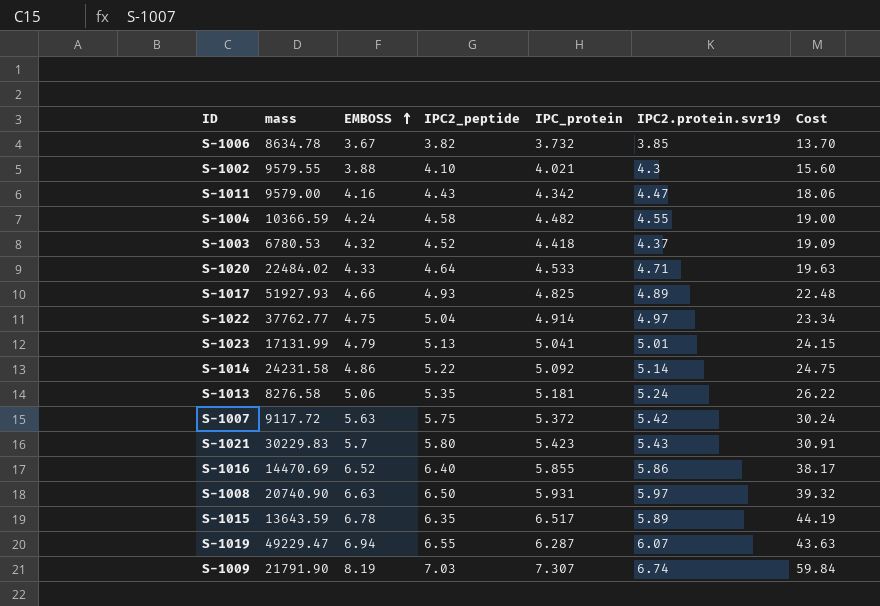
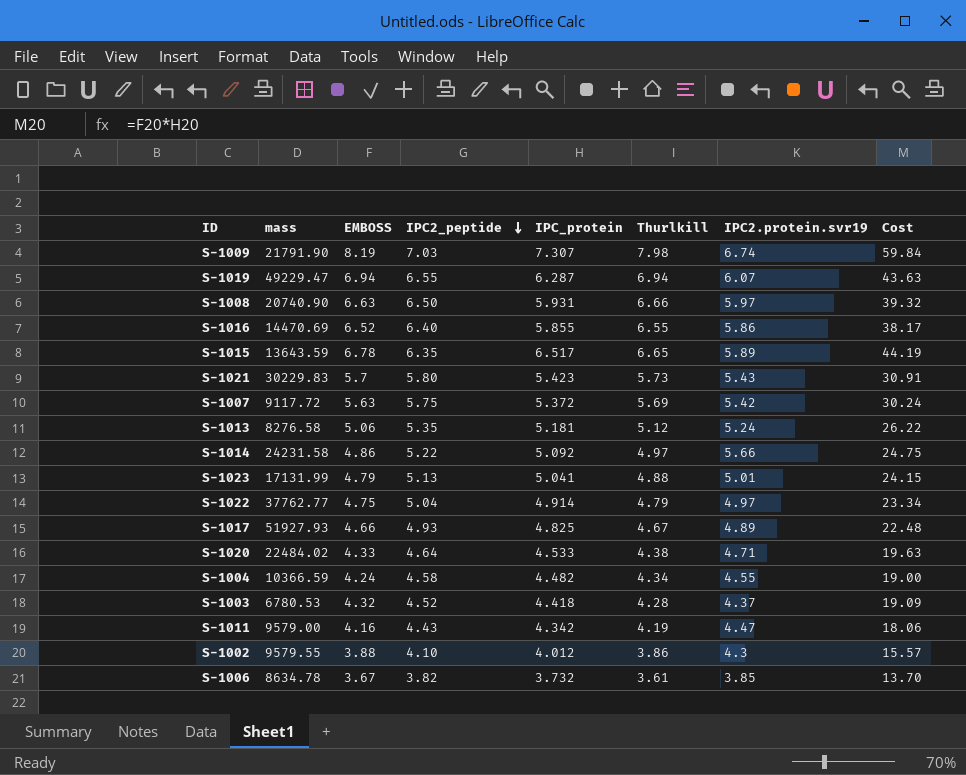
row order: EMBOSS ascending -> IPC2_peptide descending
column Thurlkill | position: none -> 6
S-1014 | IPC2.protein.svr19: 5.14 -> 5.66
S-1002 | IPC_protein: 4.021 -> 4.012
S-1002 | Cost: 15.60 -> 15.57

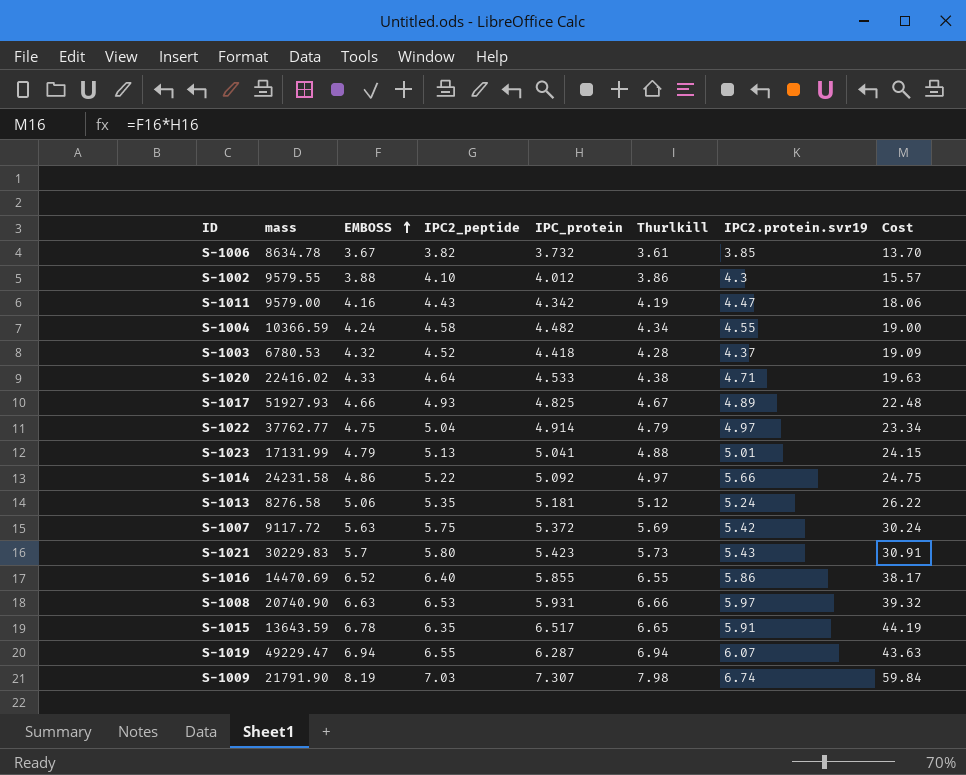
row order: IPC2_peptide descending -> EMBOSS ascending
S-1020 | mass: 22484.02 -> 22416.02
S-1008 | IPC2_peptide: 6.50 -> 6.53
S-1015 | IPC2.protein.svr19: 5.89 -> 5.91

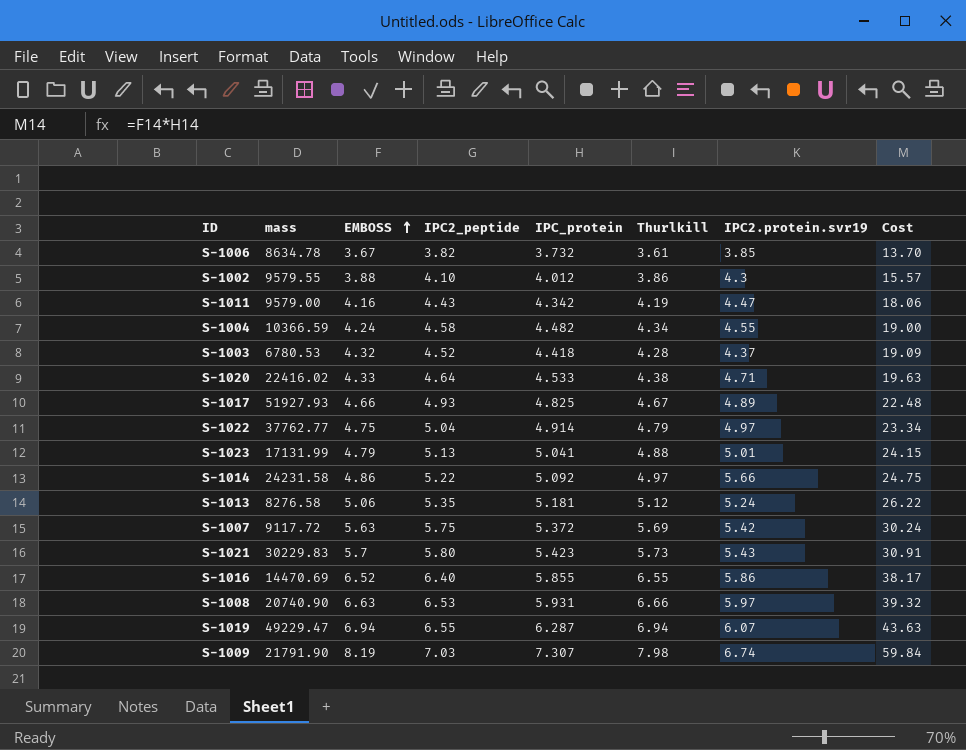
row S-1015: 13643.59 | 6.78 | 6.35 | 6.517 | 6.65 | 5.91 | 44.19 -> none

